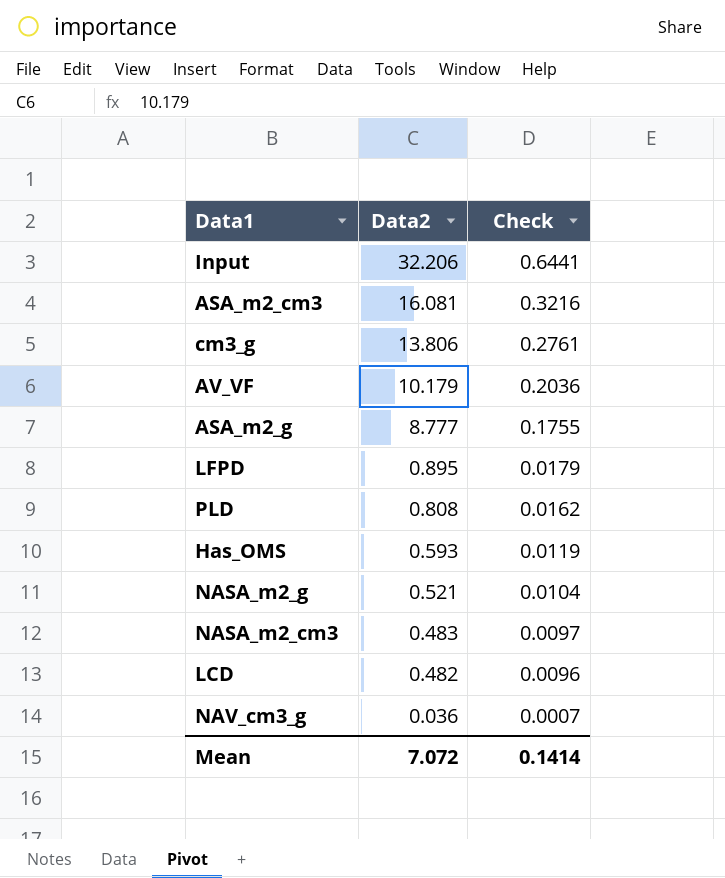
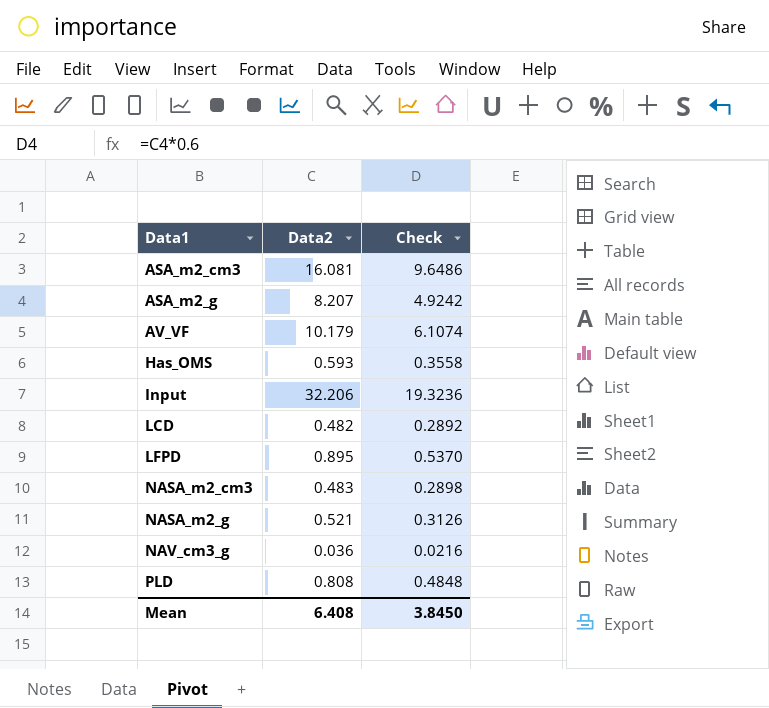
row order: Data2 descending -> Data1 ascending
column Check | formula: [Data2] * 0.02 -> [Data2] * 0.6
row cm3_g: 13.806 | 0.2761 -> none
ASA_m2_g | Data2: 8.777 -> 8.207
Mean | Data2: 7.072 -> 6.408
Mean | Check: 0.1414 -> 3.8450

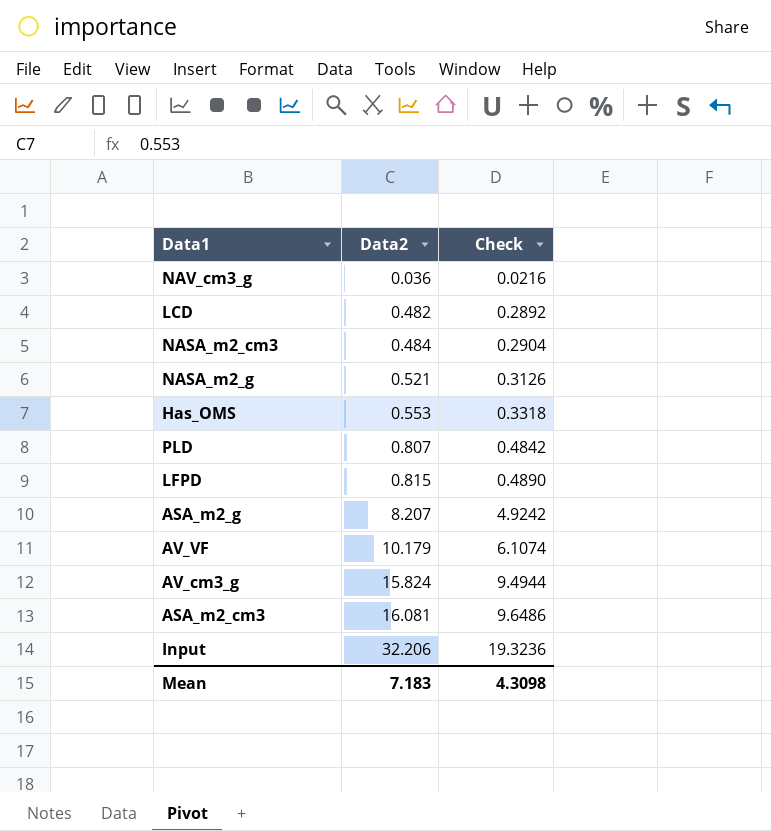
row order: Data1 ascending -> Data2 ascending
NASA_m2_cm3 | Data2: 0.483 -> 0.484
NASA_m2_cm3 | Check: 0.2898 -> 0.2904
Has_OMS | Data2: 0.593 -> 0.553
Has_OMS | Check: 0.3558 -> 0.3318
PLD | Data2: 0.808 -> 0.807
PLD | Check: 0.4848 -> 0.4842
LFPD | Data2: 0.895 -> 0.815
LFPD | Check: 0.5370 -> 0.4890
row AV_cm3_g: none -> 15.824 | 9.4944
Mean | Data2: 6.408 -> 7.183
Mean | Check: 3.8450 -> 4.3098

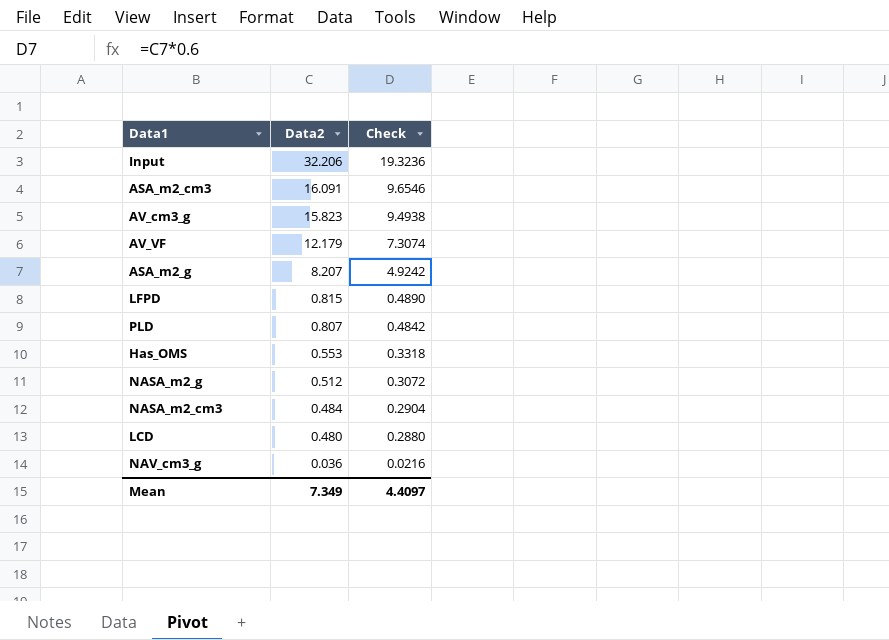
row order: Data2 ascending -> Data2 descending
ASA_m2_cm3 | Data2: 16.081 -> 16.091
ASA_m2_cm3 | Check: 9.6486 -> 9.6546
AV_cm3_g | Data2: 15.824 -> 15.823
AV_cm3_g | Check: 9.4944 -> 9.4938
AV_VF | Data2: 10.179 -> 12.179
AV_VF | Check: 6.1074 -> 7.3074
NASA_m2_g | Data2: 0.521 -> 0.512
NASA_m2_g | Check: 0.3126 -> 0.3072
LCD | Data2: 0.482 -> 0.480
LCD | Check: 0.2892 -> 0.2880
Mean | Data2: 7.183 -> 7.349
Mean | Check: 4.3098 -> 4.4097

